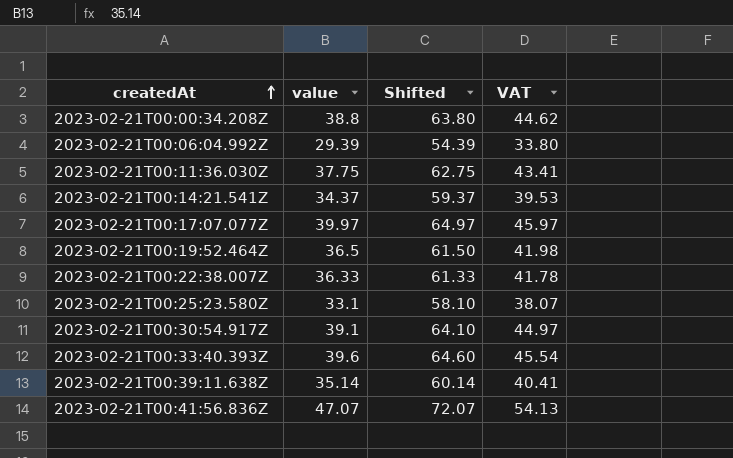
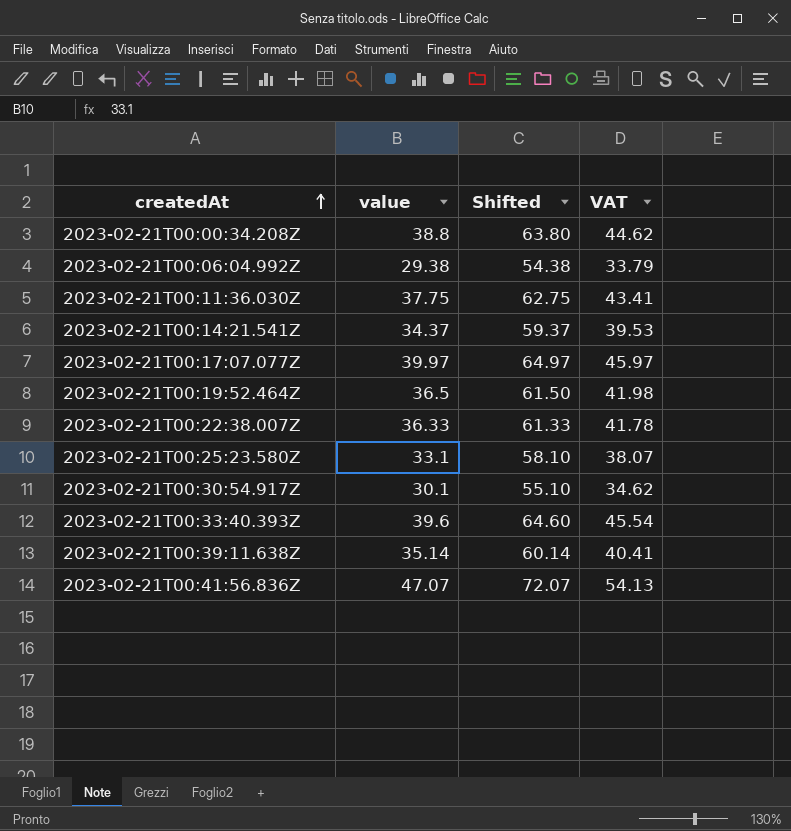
2023-02-21T00:06:04.992Z | value: 29.39 -> 29.38
2023-02-21T00:06:04.992Z | Shifted: 54.39 -> 54.38
2023-02-21T00:06:04.992Z | VAT: 33.80 -> 33.79
2023-02-21T00:30:54.917Z | value: 39.1 -> 30.1
2023-02-21T00:30:54.917Z | Shifted: 64.10 -> 55.10
2023-02-21T00:30:54.917Z | VAT: 44.97 -> 34.62

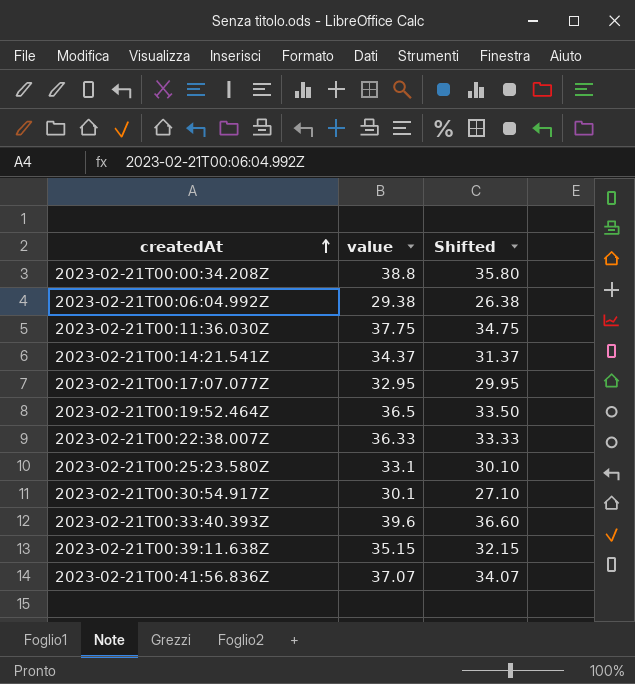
column VAT | formula: [value] * 1.15 -> none
column Shifted | formula: [value] + 25 -> [value] - 3
2023-02-21T00:17:07.077Z | value: 39.97 -> 32.95
2023-02-21T00:39:11.638Z | value: 35.14 -> 35.15
2023-02-21T00:41:56.836Z | value: 47.07 -> 37.07

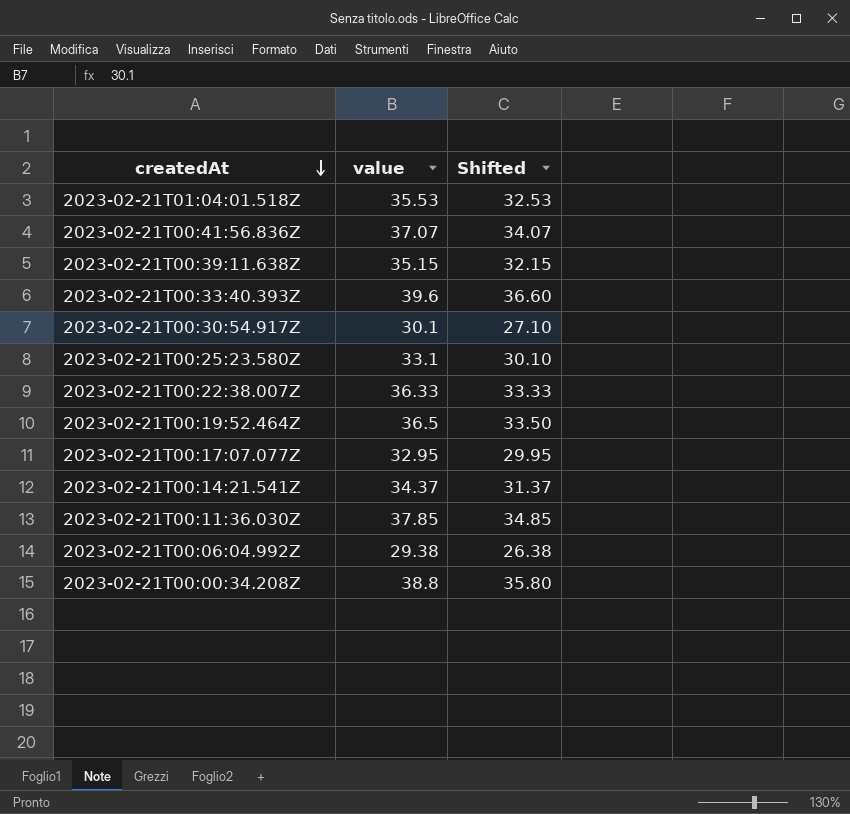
row order: createdAt ascending -> createdAt descending
row 2023-02-21T01:04:01.518Z: none -> 35.53 | 32.53
2023-02-21T00:11:36.030Z | value: 37.75 -> 37.85
2023-02-21T00:11:36.030Z | Shifted: 34.75 -> 34.85

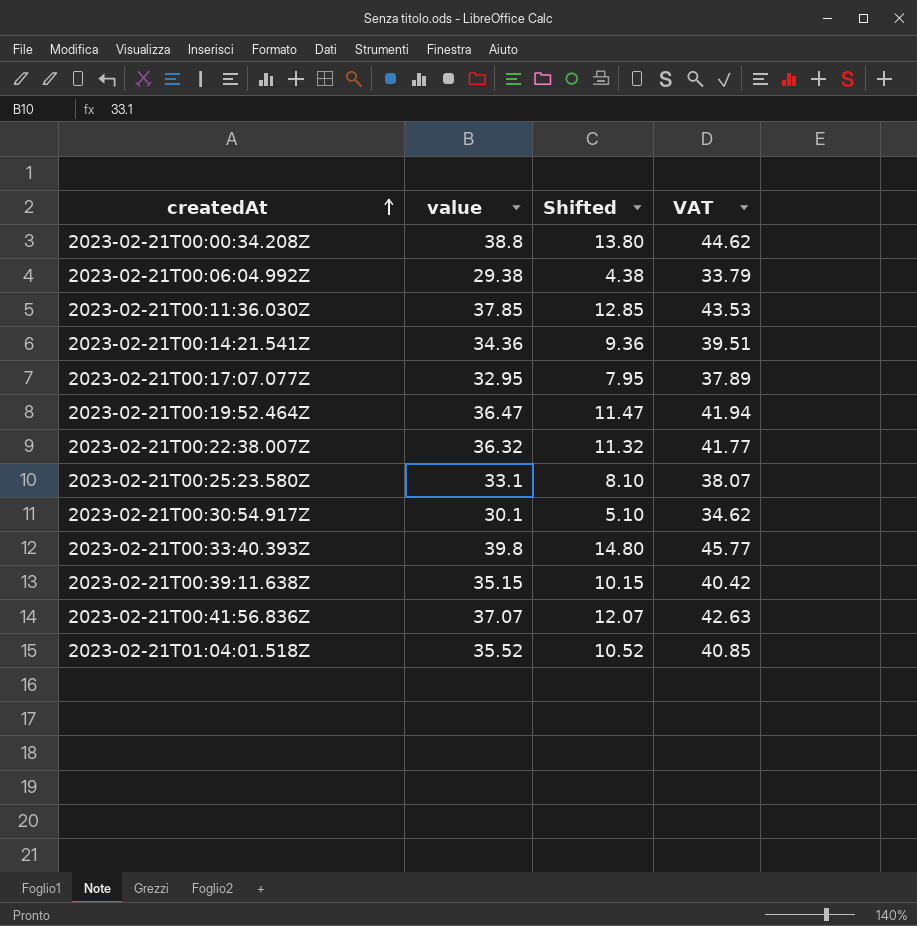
row order: createdAt descending -> createdAt ascending
column Shifted | formula: [value] - 3 -> [value] - 25
column VAT | formula: none -> [value] * 1.15
2023-02-21T00:14:21.541Z | value: 34.37 -> 34.36
2023-02-21T00:19:52.464Z | value: 36.5 -> 36.47
2023-02-21T00:22:38.007Z | value: 36.33 -> 36.32
2023-02-21T00:33:40.393Z | value: 39.6 -> 39.8
2023-02-21T01:04:01.518Z | value: 35.53 -> 35.52

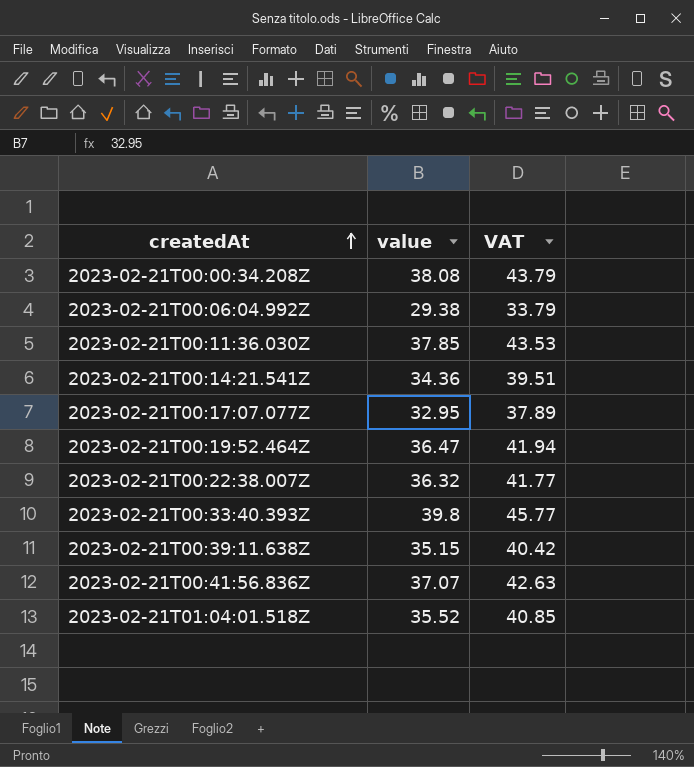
column Shifted | formula: [value] - 25 -> none
row 2023-02-21T00:25:23.580Z: 33.1 | 8.10 | 38.07 -> none
row 2023-02-21T00:30:54.917Z: 30.1 | 5.10 | 34.62 -> none
2023-02-21T00:00:34.208Z | value: 38.8 -> 38.08
2023-02-21T00:00:34.208Z | VAT: 44.62 -> 43.79

